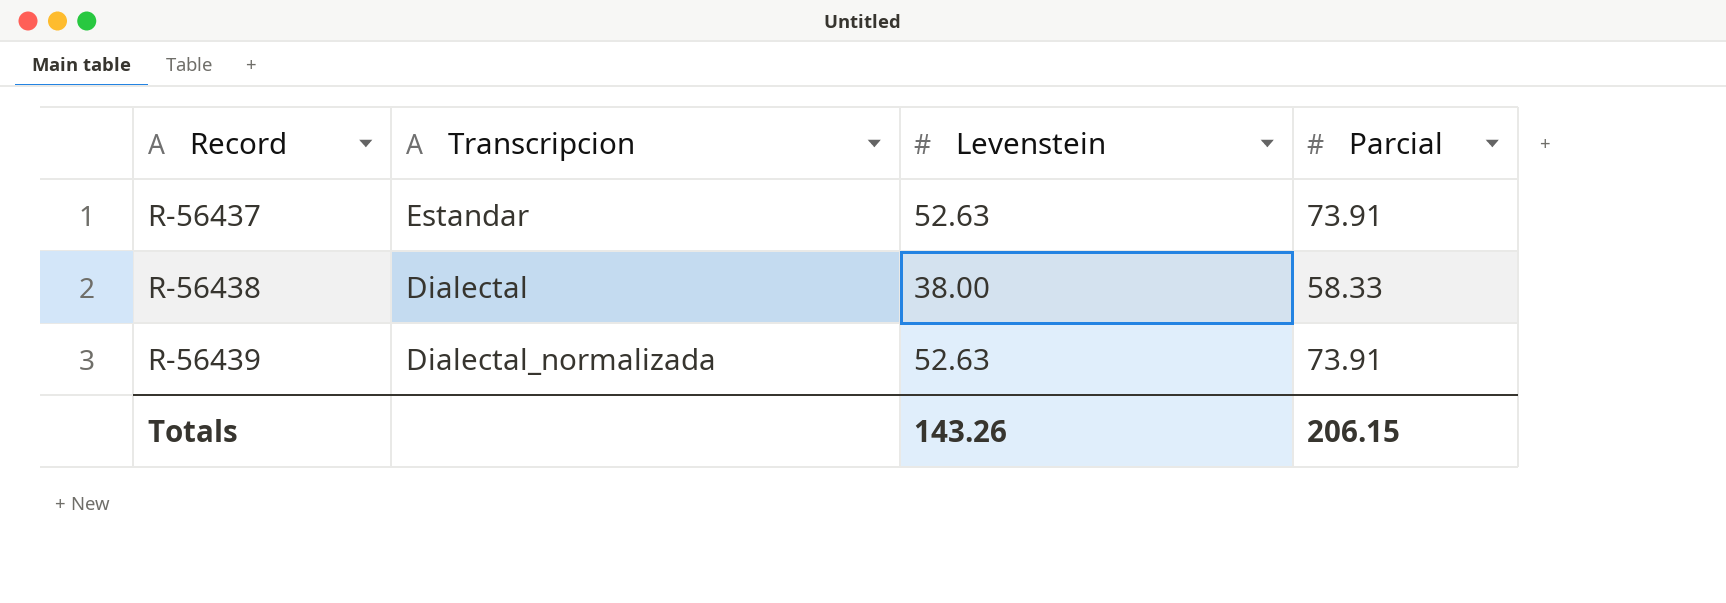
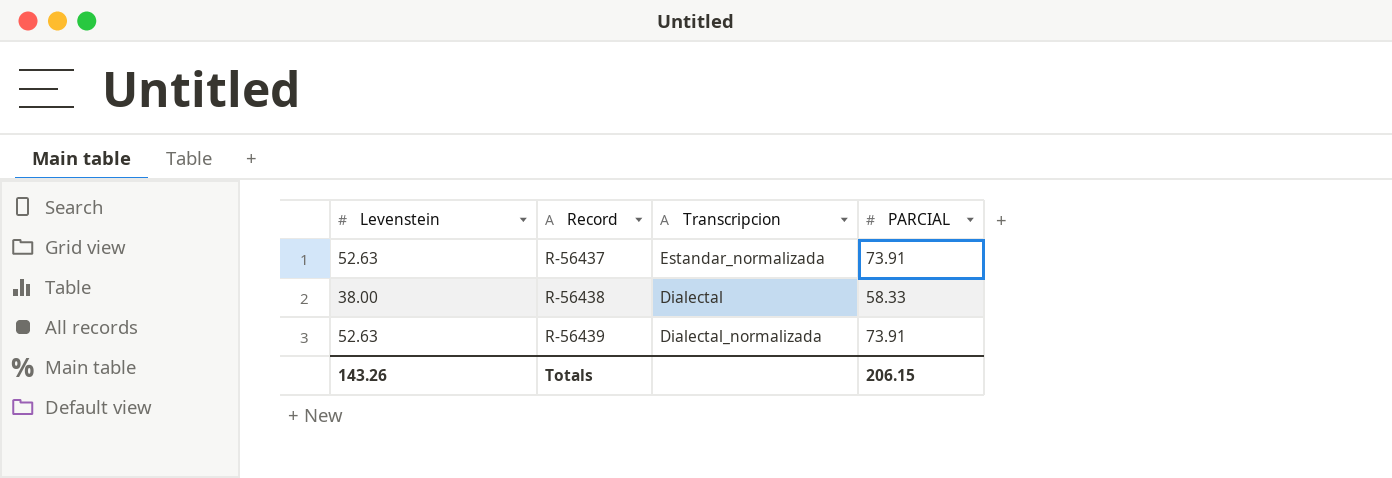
column Levenstein | position: 3 -> 1
column name: Parcial -> PARCIAL
R-56437 | Transcripcion: Estandar -> Estandar_normalizada

